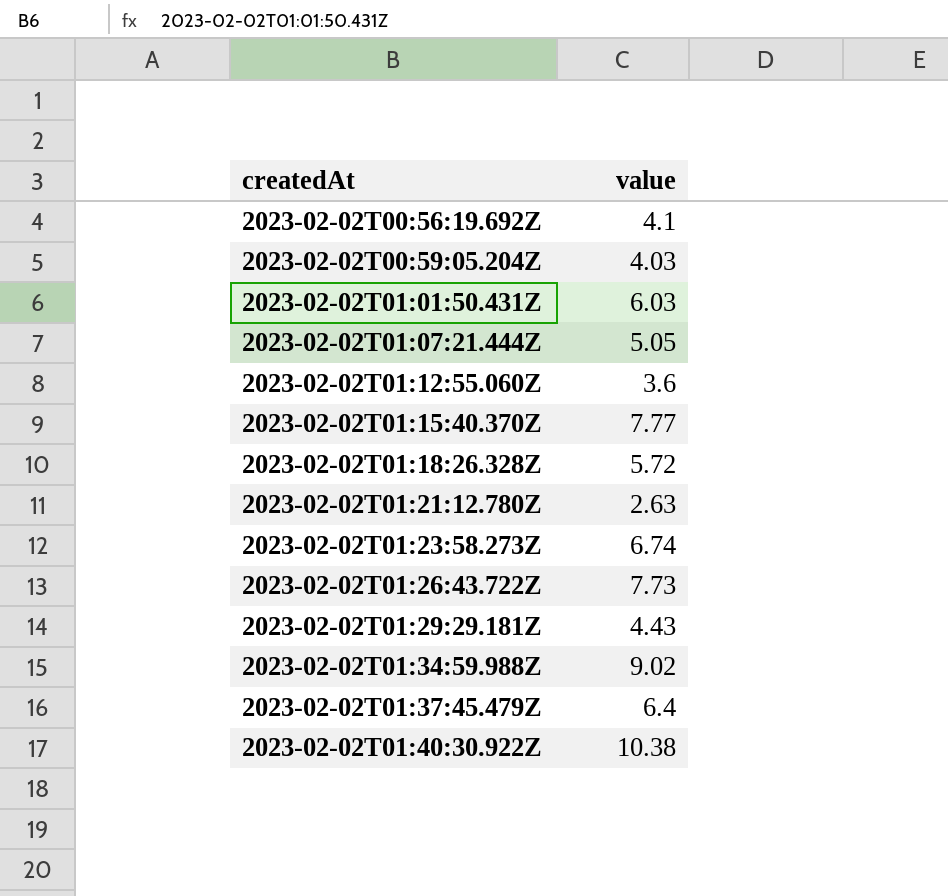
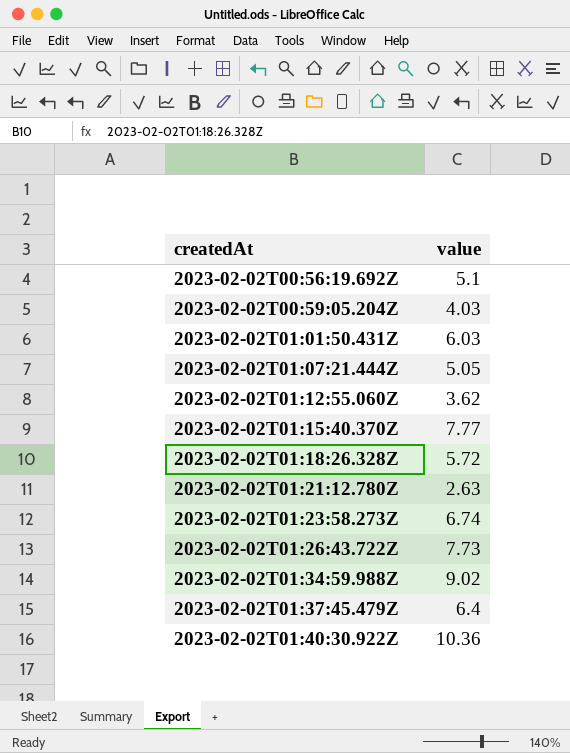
row 2023-02-02T01:29:29.181Z: 4.43 -> none
2023-02-02T00:56:19.692Z | value: 4.1 -> 5.1
2023-02-02T01:12:55.060Z | value: 3.6 -> 3.62
2023-02-02T01:40:30.922Z | value: 10.38 -> 10.36

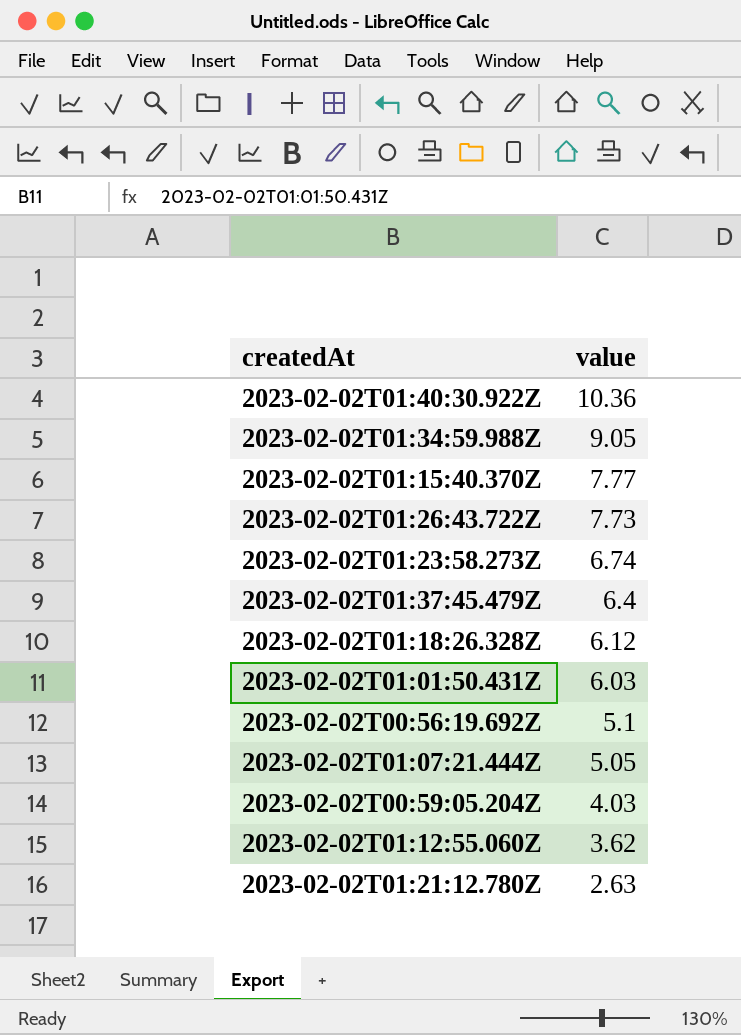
row order: createdAt ascending -> value descending
2023-02-02T01:34:59.988Z | value: 9.02 -> 9.05
2023-02-02T01:18:26.328Z | value: 5.72 -> 6.12

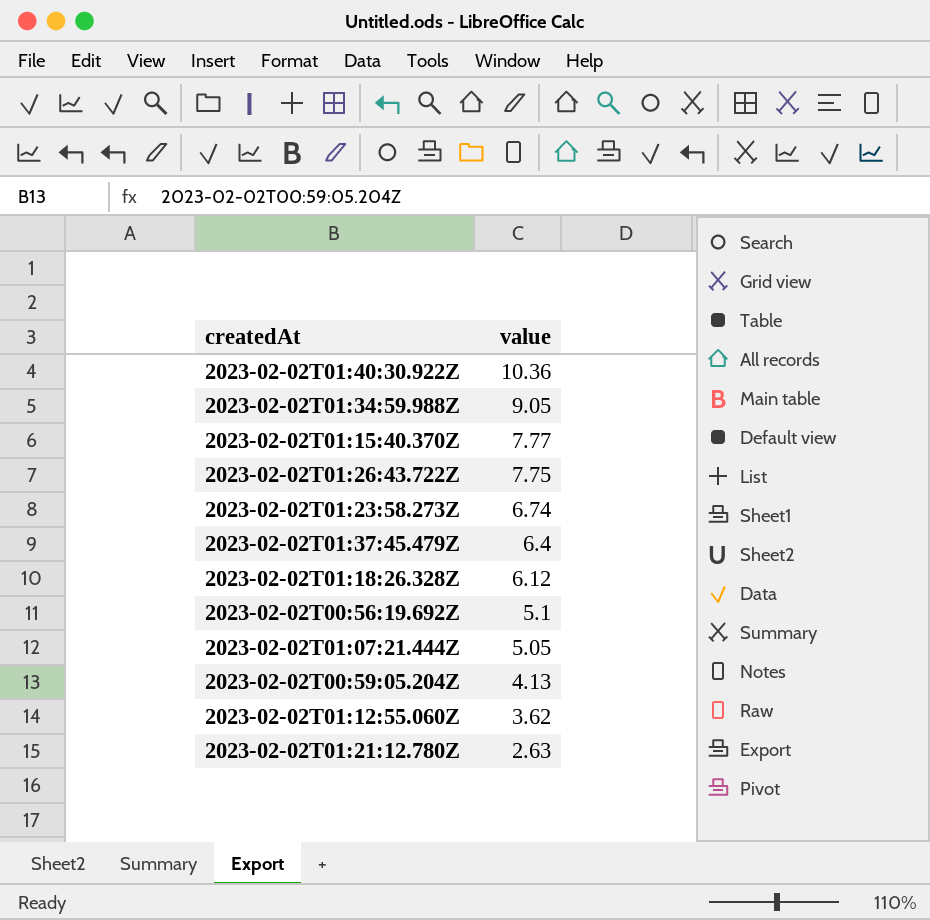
row 2023-02-02T01:01:50.431Z: 6.03 -> none
2023-02-02T01:26:43.722Z | value: 7.73 -> 7.75
2023-02-02T00:59:05.204Z | value: 4.03 -> 4.13

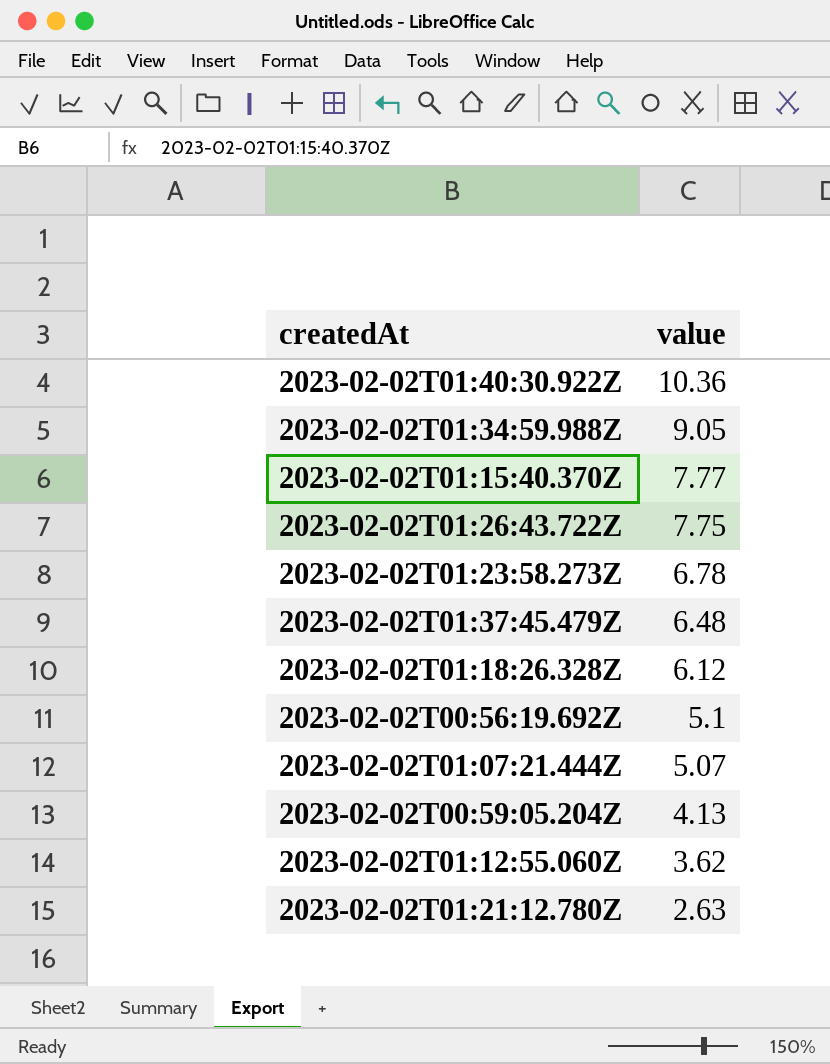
2023-02-02T01:23:58.273Z | value: 6.74 -> 6.78
2023-02-02T01:37:45.479Z | value: 6.4 -> 6.48
2023-02-02T01:07:21.444Z | value: 5.05 -> 5.07

